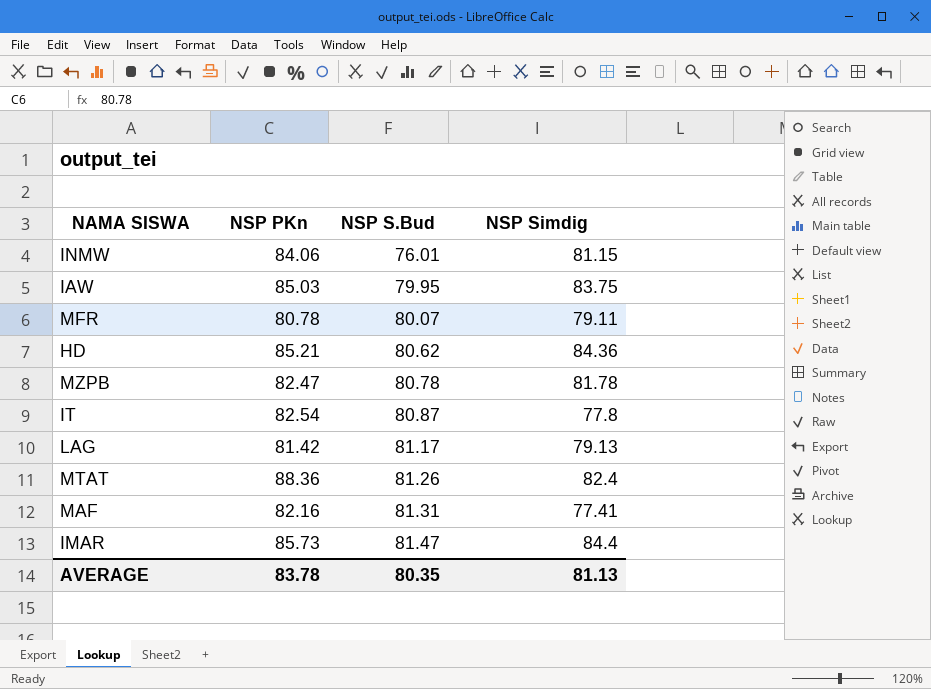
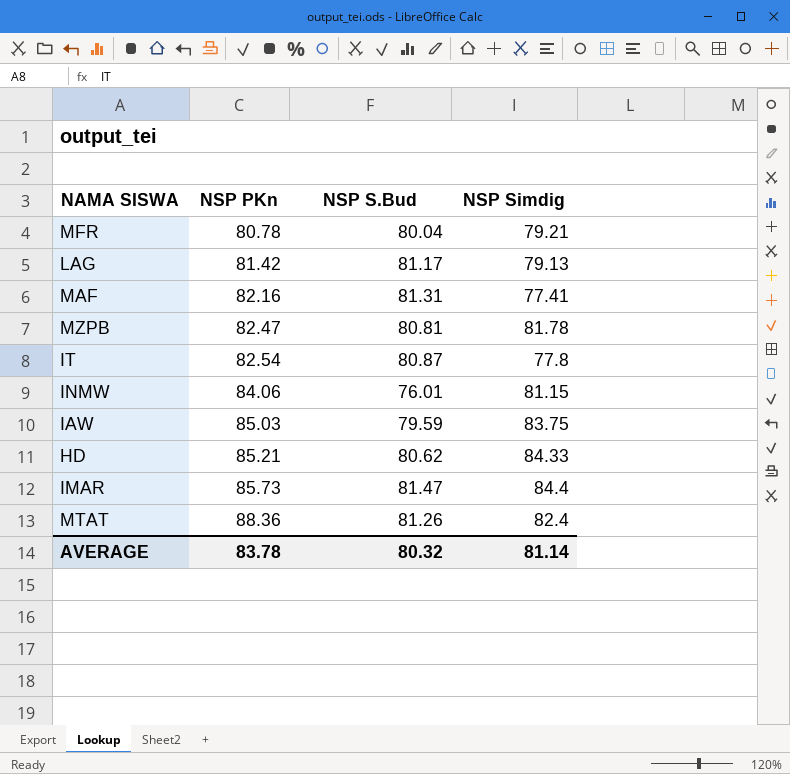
row order: NSP S.Bud ascending -> NSP PKn ascending
MFR | NSP S.Bud: 80.07 -> 80.04
MFR | NSP Simdig: 79.11 -> 79.21
MZPB | NSP S.Bud: 80.78 -> 80.81
IAW | NSP S.Bud: 79.95 -> 79.59
HD | NSP Simdig: 84.36 -> 84.33
AVERAGE | NSP S.Bud: 80.35 -> 80.32
AVERAGE | NSP Simdig: 81.13 -> 81.14

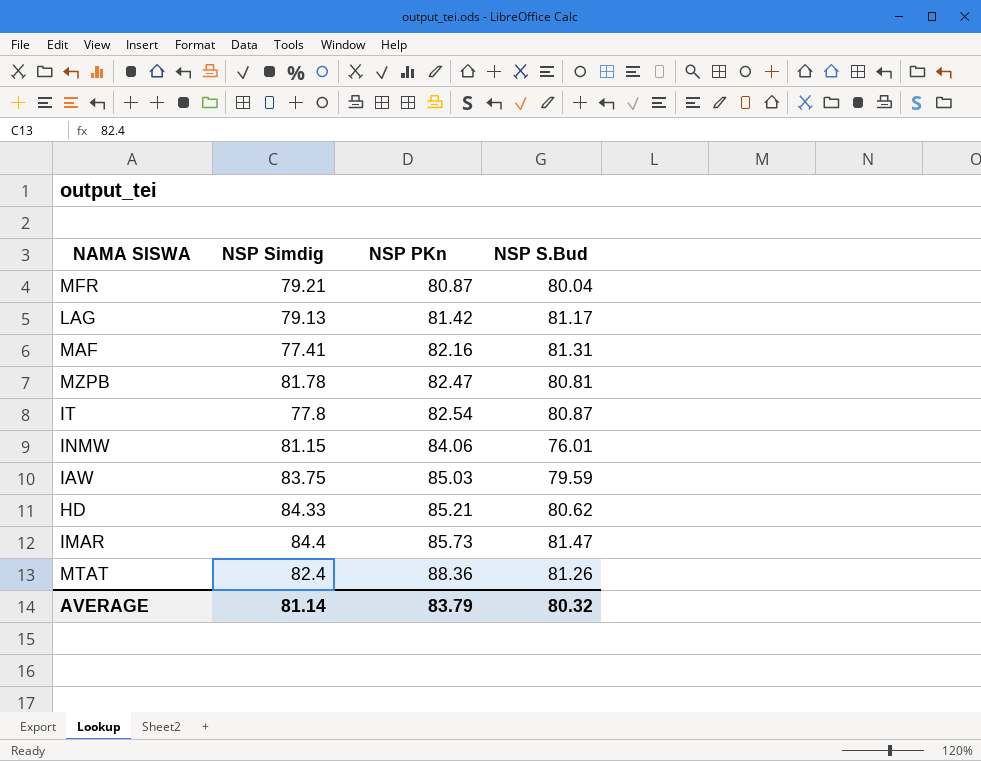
column NSP Simdig | position: 4 -> 2
MFR | NSP PKn: 80.78 -> 80.87
AVERAGE | NSP PKn: 83.78 -> 83.79

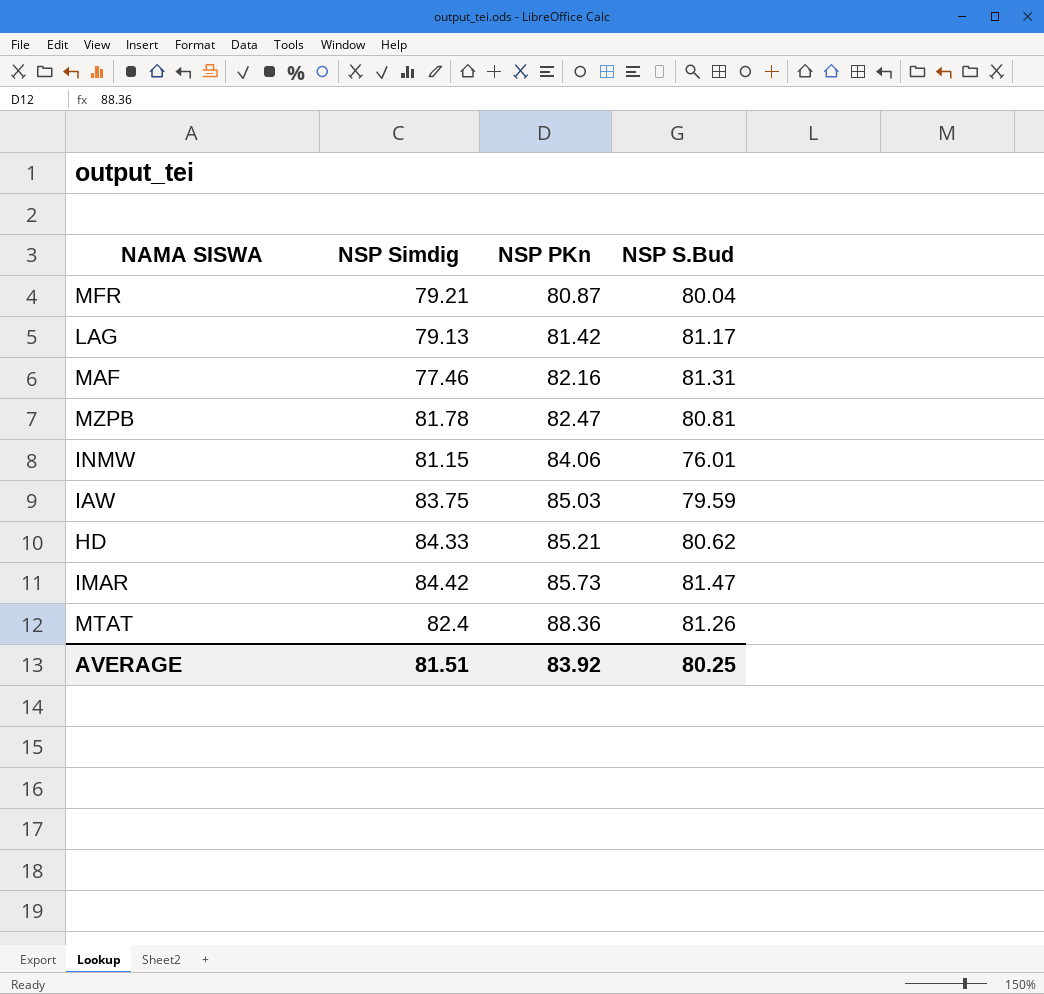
row IT: 77.8 | 82.54 | 80.87 -> none
MAF | NSP Simdig: 77.41 -> 77.46
IMAR | NSP Simdig: 84.4 -> 84.42
AVERAGE | NSP Simdig: 81.14 -> 81.51
AVERAGE | NSP PKn: 83.79 -> 83.92
AVERAGE | NSP S.Bud: 80.32 -> 80.25

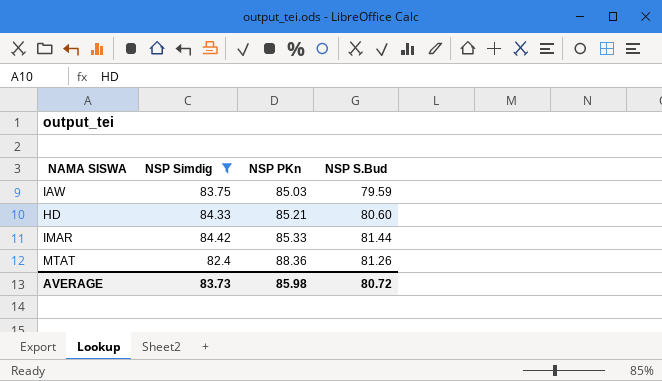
filter: none -> NSP Simdig >= 82.4
HD | NSP S.Bud: 80.62 -> 80.60
IMAR | NSP PKn: 85.73 -> 85.33
IMAR | NSP S.Bud: 81.47 -> 81.44
AVERAGE | NSP Simdig: 81.51 -> 83.73
AVERAGE | NSP PKn: 83.92 -> 85.98
AVERAGE | NSP S.Bud: 80.25 -> 80.72

